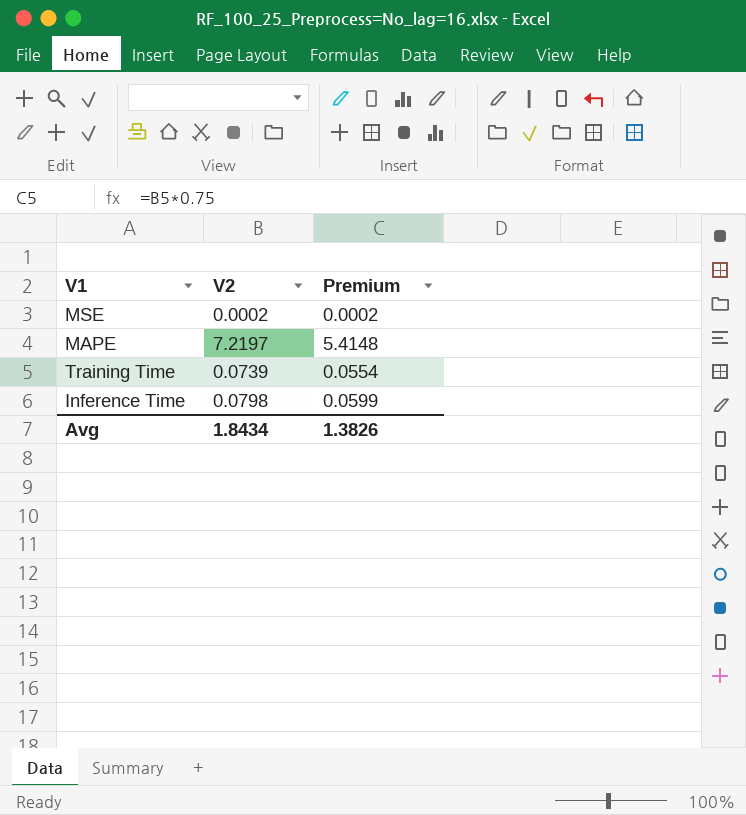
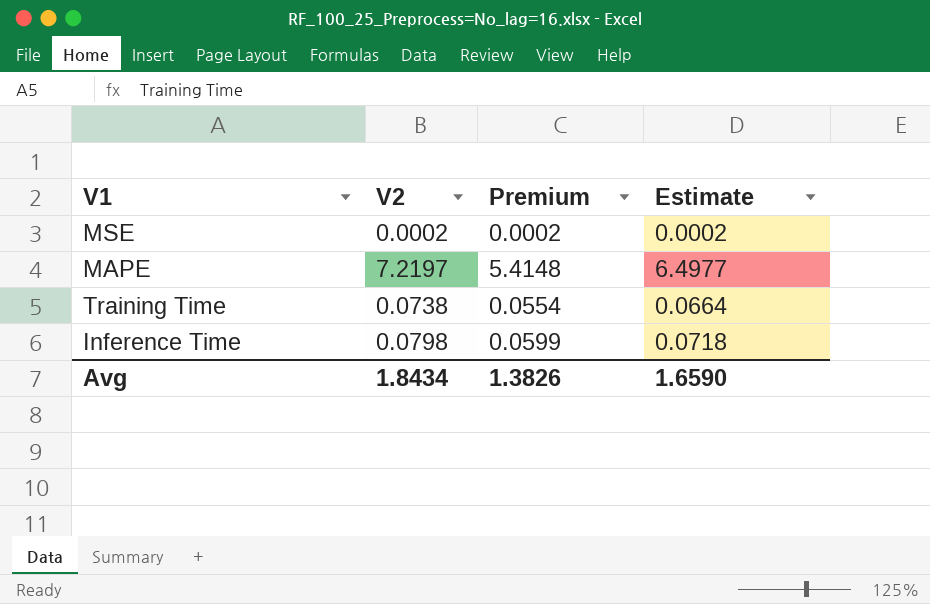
column Estimate | formula: none -> [V2] * 0.9
Training Time | V2: 0.0739 -> 0.0738

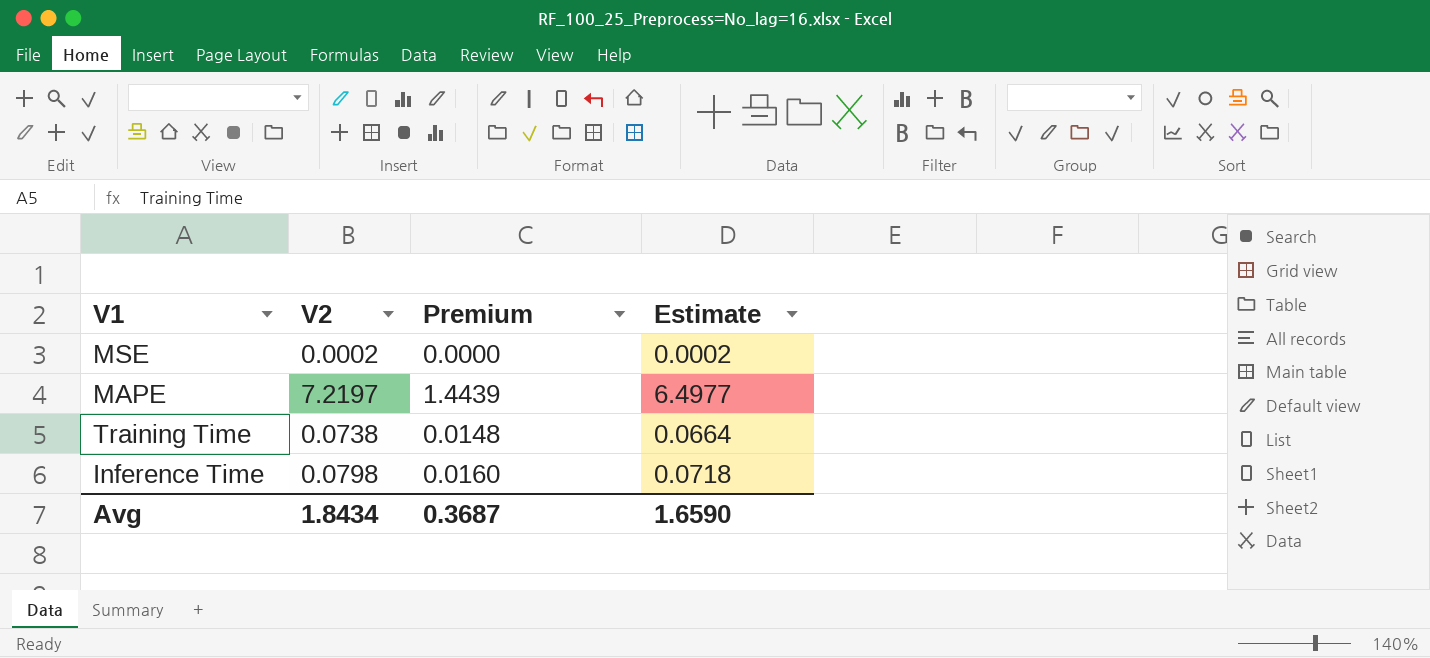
column Premium | formula: [V2] * 0.75 -> [V2] * 0.2
Avg | Premium: 1.3826 -> 0.3687

